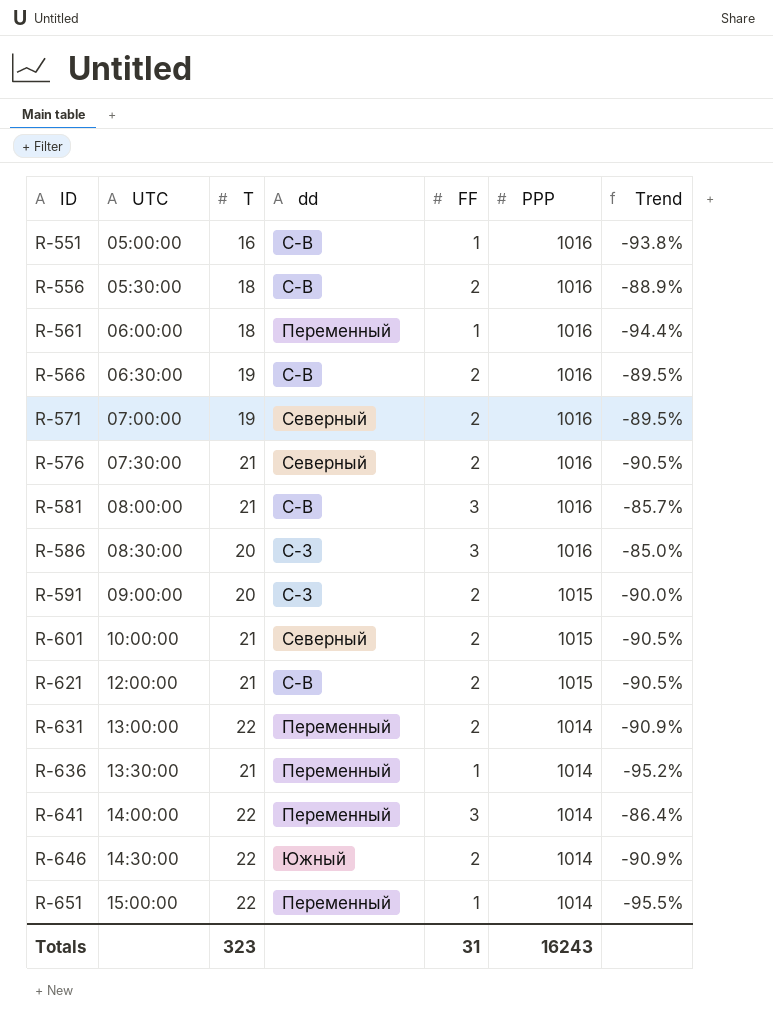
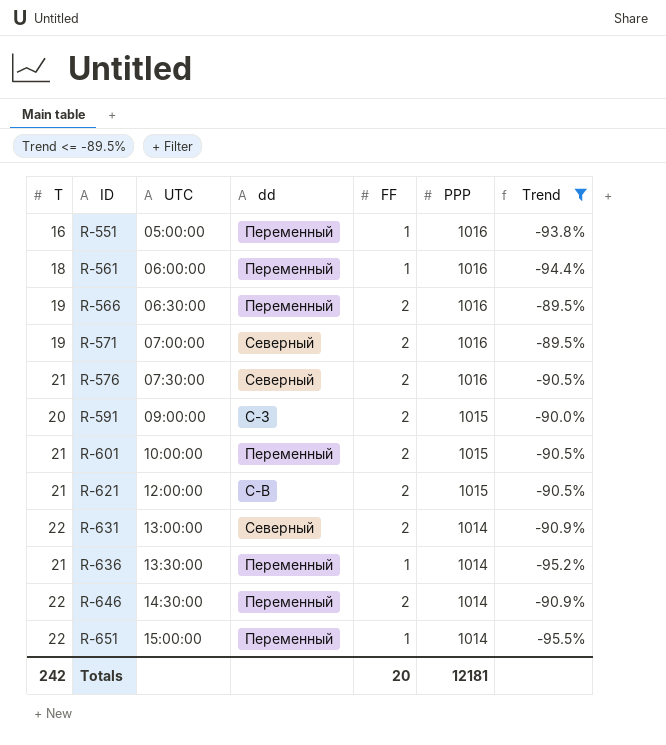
filter: none -> Trend <= -89.5%
column T | position: 3 -> 1
R-551 | dd: С-В -> Переменный
R-566 | dd: С-В -> Переменный
R-601 | dd: Северный -> Переменный
R-631 | dd: Переменный -> Северный
R-646 | dd: Южный -> Переменный
Totals | T: 323 -> 242
Totals | FF: 31 -> 20
Totals | PPP: 16243 -> 12181

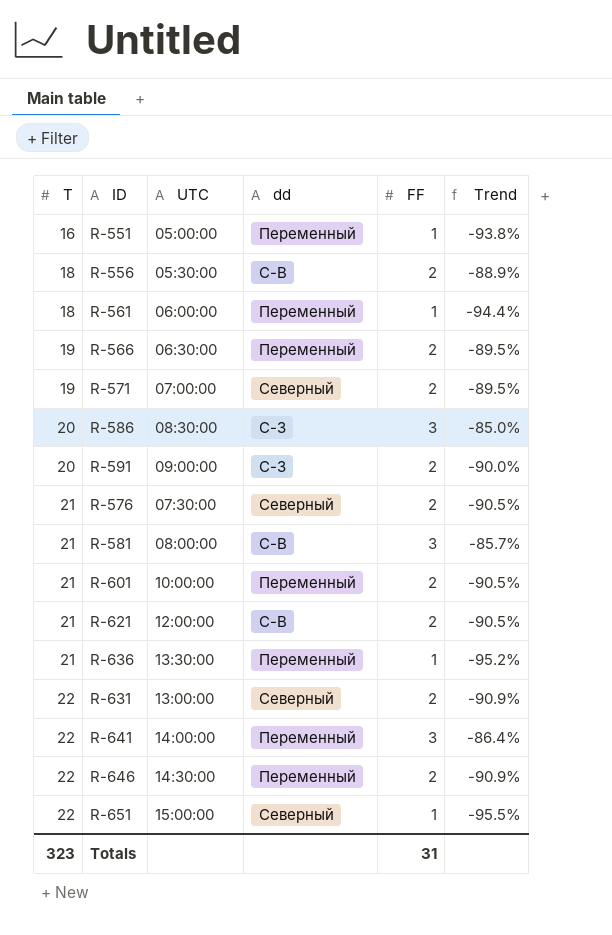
filter: Trend <= -89.5% -> none
row order: ID ascending -> T ascending
column PPP | position: 6 -> none
R-651 | dd: Переменный -> Северный
Totals | T: 242 -> 323
Totals | FF: 20 -> 31

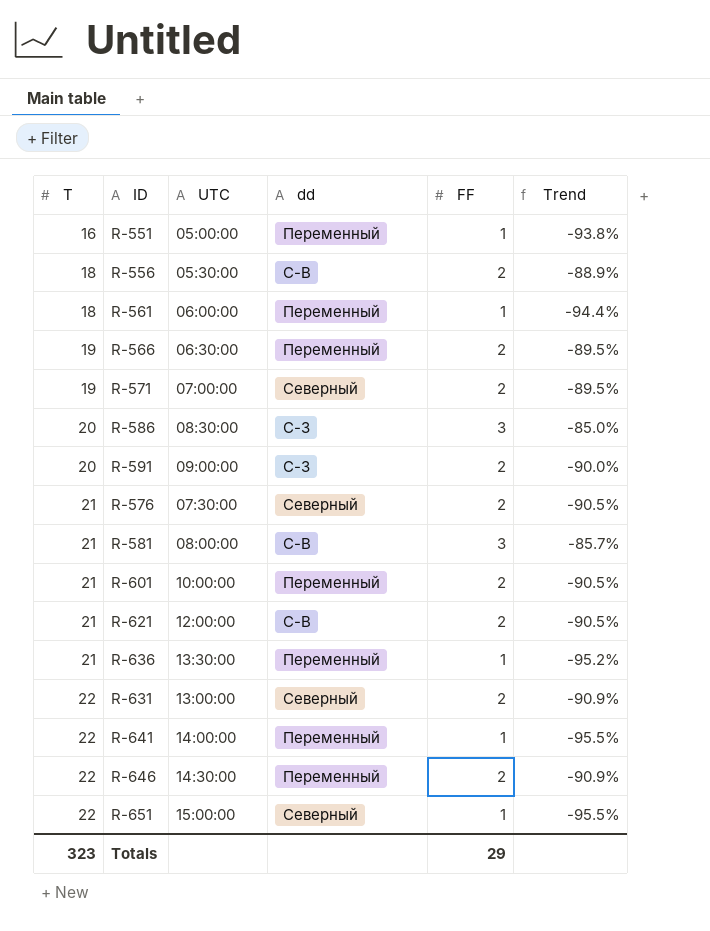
R-641 | FF: 3 -> 1
R-641 | Trend: -86.4% -> -95.5%
Totals | FF: 31 -> 29

